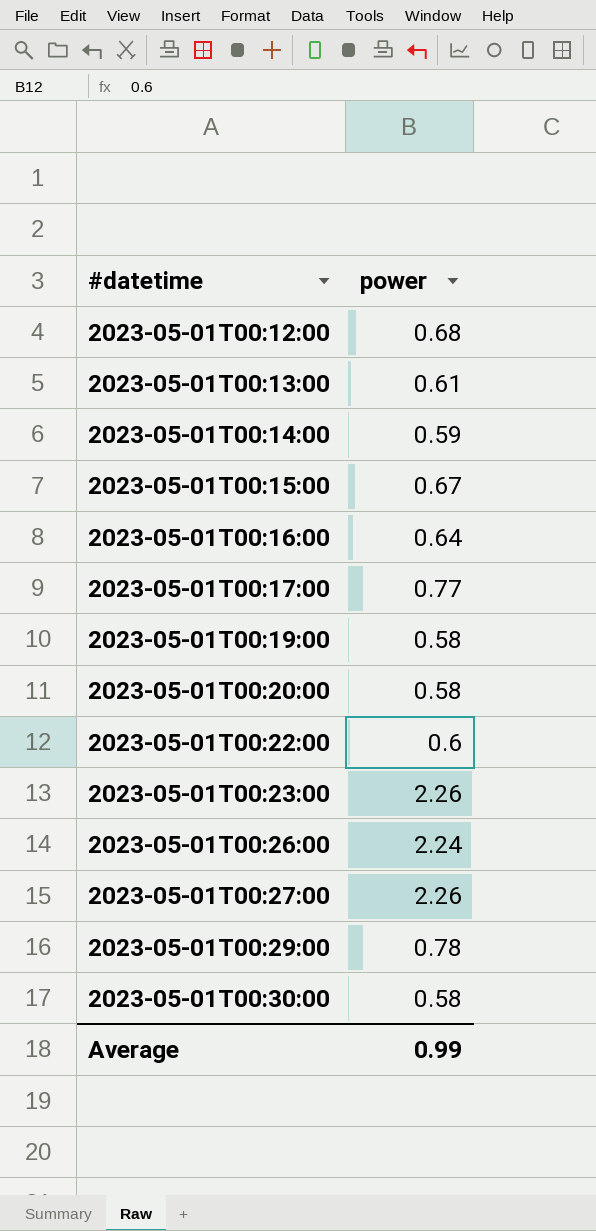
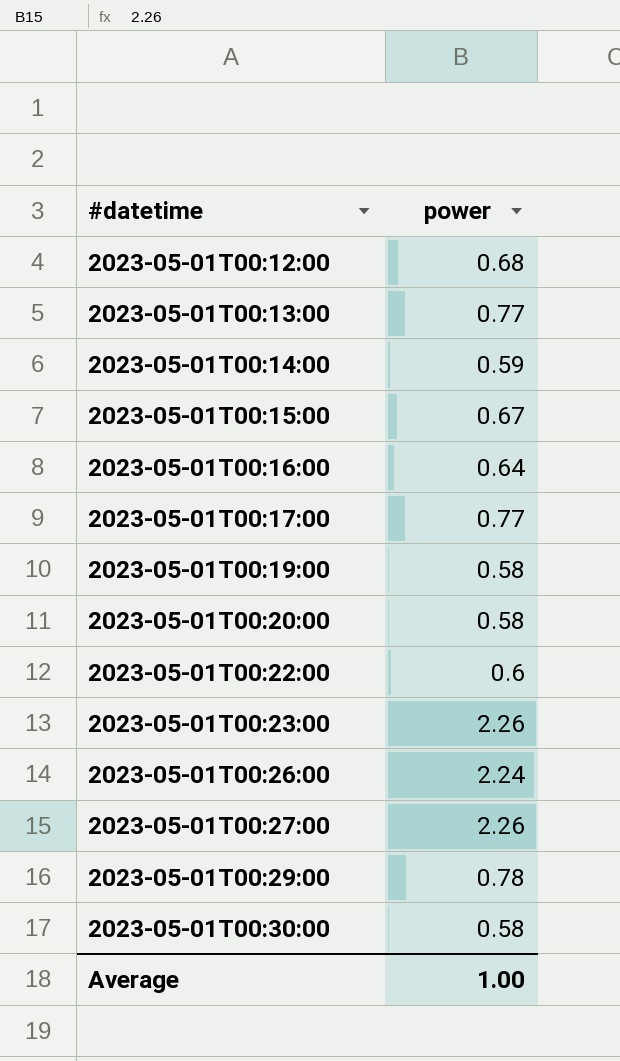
2023-05-01T00:13:00 | power: 0.61 -> 0.77
Average | power: 0.99 -> 1.00

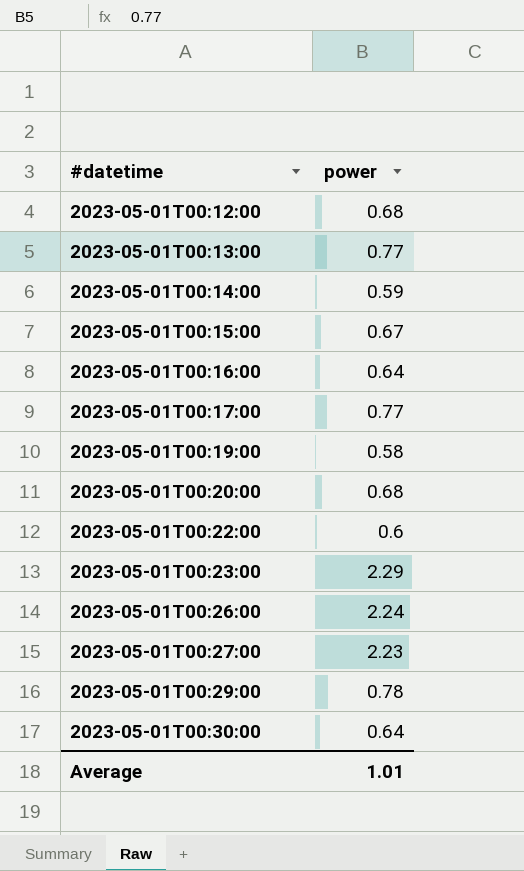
2023-05-01T00:20:00 | power: 0.58 -> 0.68
2023-05-01T00:23:00 | power: 2.26 -> 2.29
2023-05-01T00:27:00 | power: 2.26 -> 2.23
2023-05-01T00:30:00 | power: 0.58 -> 0.64
Average | power: 1.00 -> 1.01

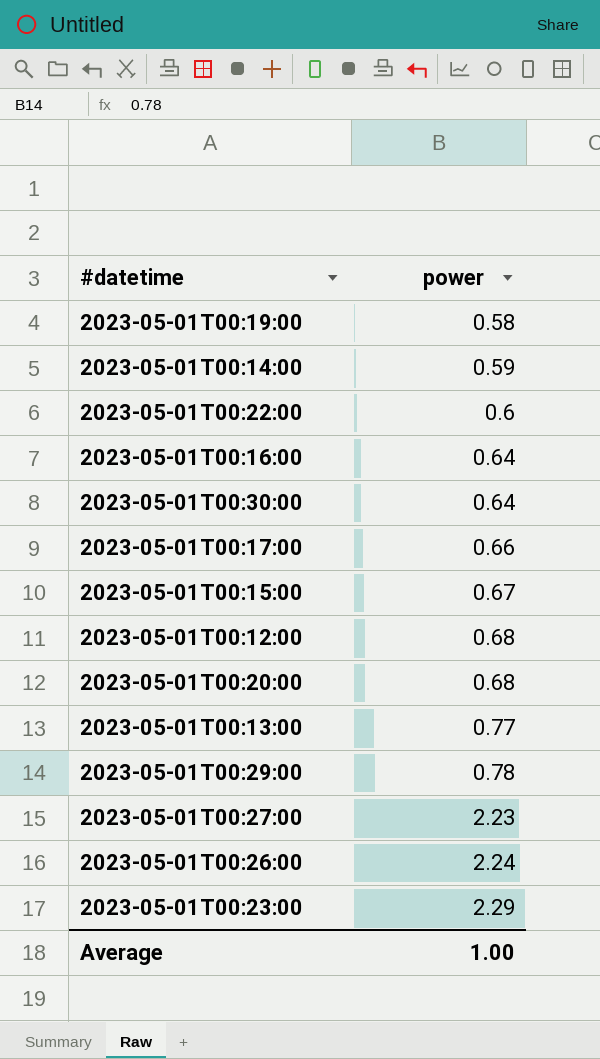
row order: #datetime ascending -> power ascending
2023-05-01T00:17:00 | power: 0.77 -> 0.66
Average | power: 1.01 -> 1.00

